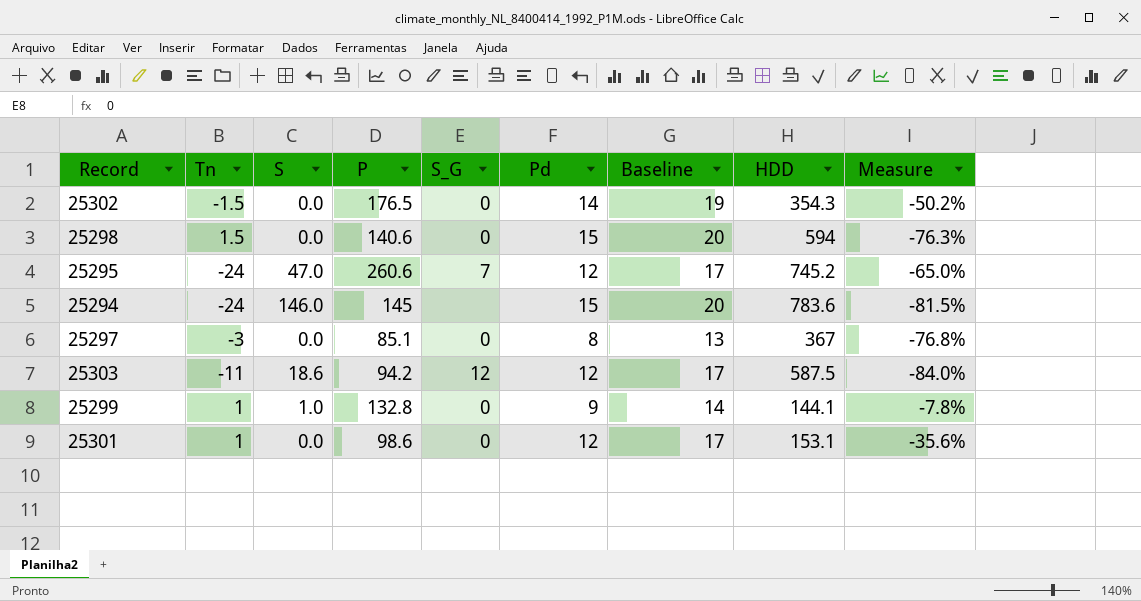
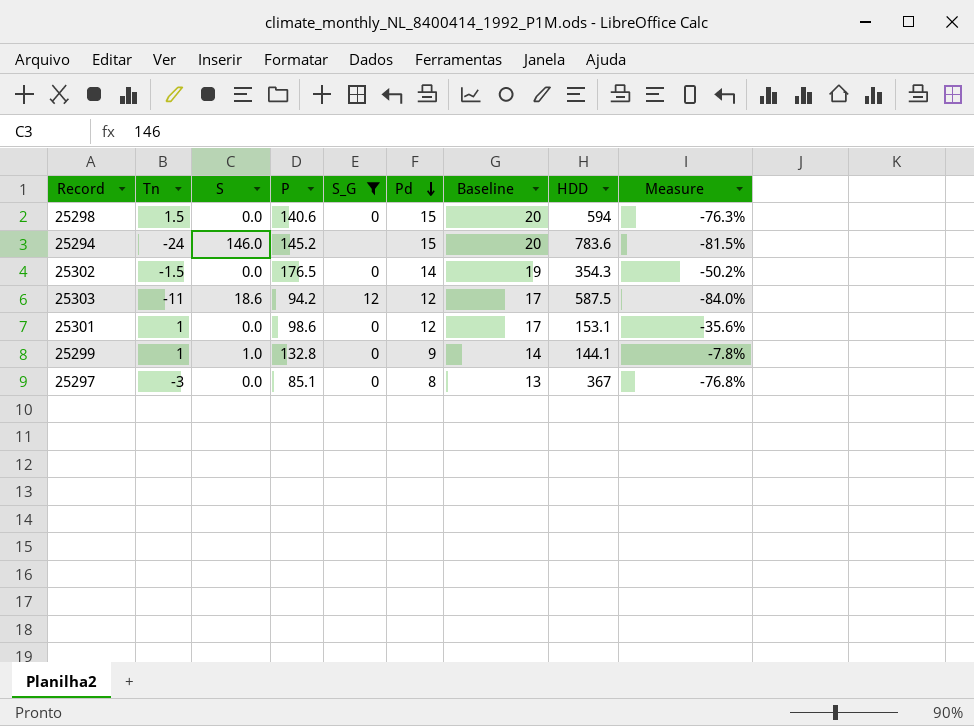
filter: none -> S_G != 7
row order: none -> Pd descending
25294 | P: 145 -> 145.2

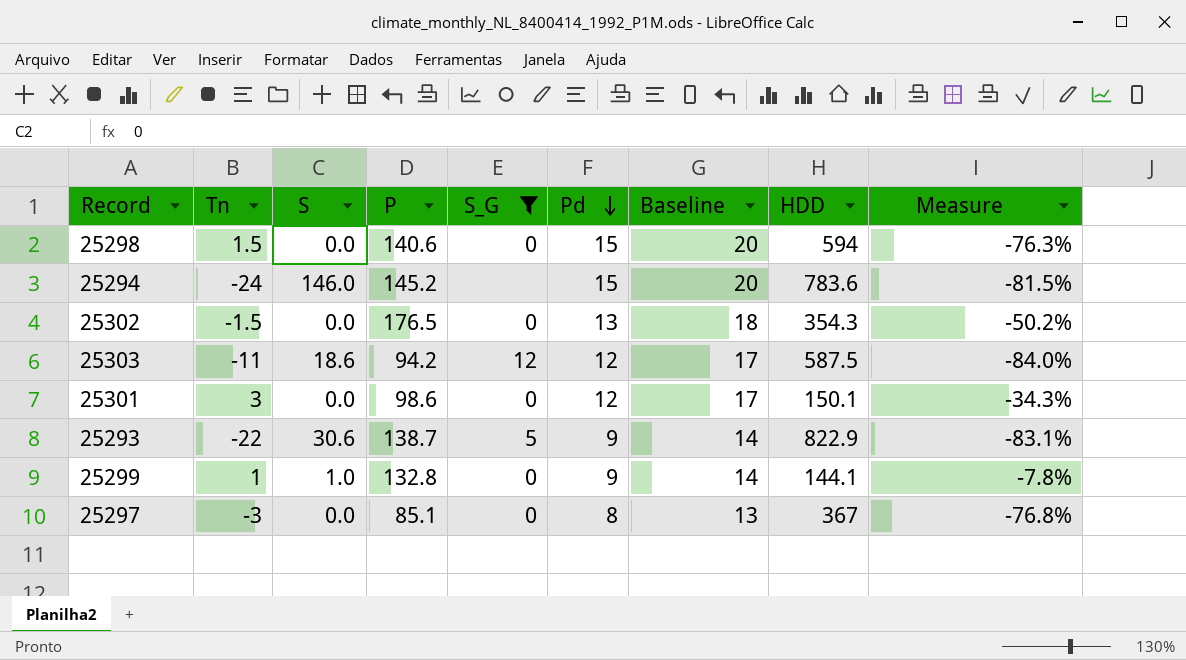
25302 | Pd: 14 -> 13
25302 | Baseline: 19 -> 18
25301 | Tn: 1 -> 3
25301 | HDD: 153.1 -> 150.1
25301 | Measure: -35.6% -> -34.3%
row 25293: none -> -22 | 30.6 | 138.7 | 5 | 9 | 14 | 822.9 | -83.1%

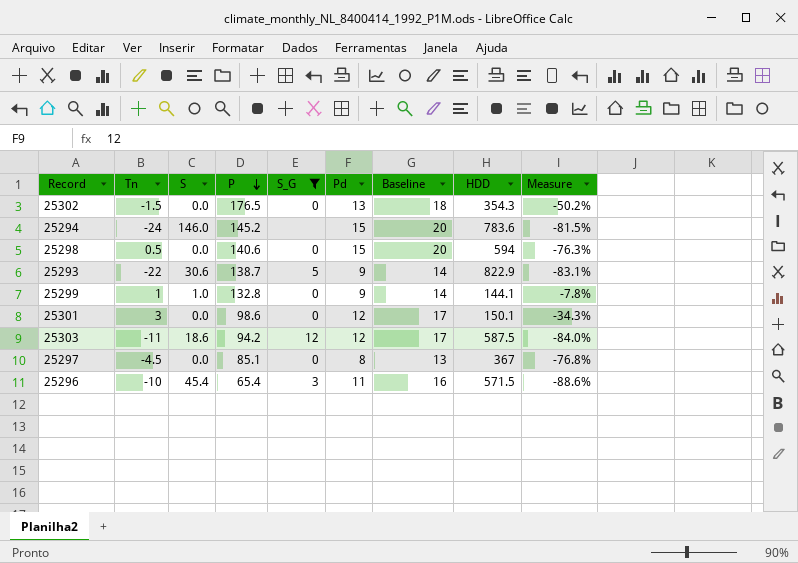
row order: Pd descending -> P descending
25298 | Tn: 1.5 -> 0.5
25297 | Tn: -3 -> -4.5
row 25296: none -> -10 | 45.4 | 65.4 | 3 | 11 | 16 | 571.5 | -88.6%

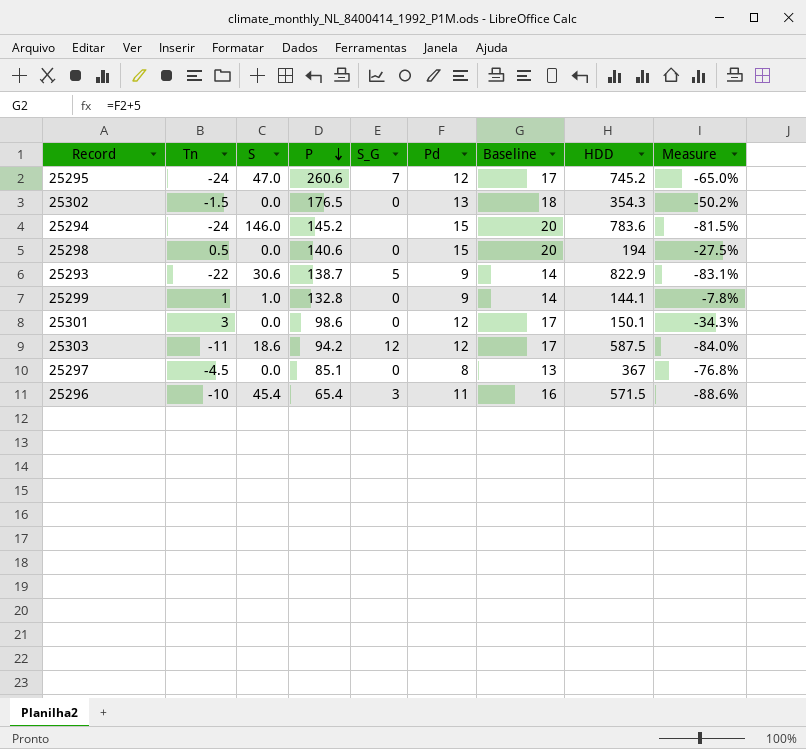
filter: S_G != 7 -> none
25298 | HDD: 594 -> 194
25298 | Measure: -76.3% -> -27.5%

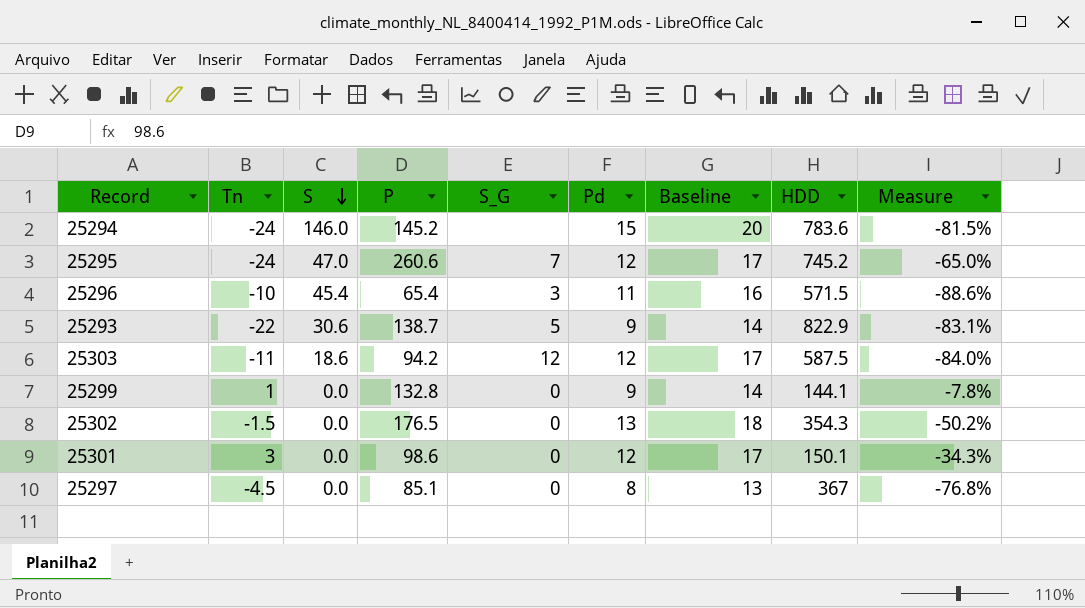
row order: P descending -> S descending
row 25298: 0.5 | 0.0 | 140.6 | 0 | 15 | 20 | 194 | -27.5% -> none
25299 | S: 1.0 -> 0.0

